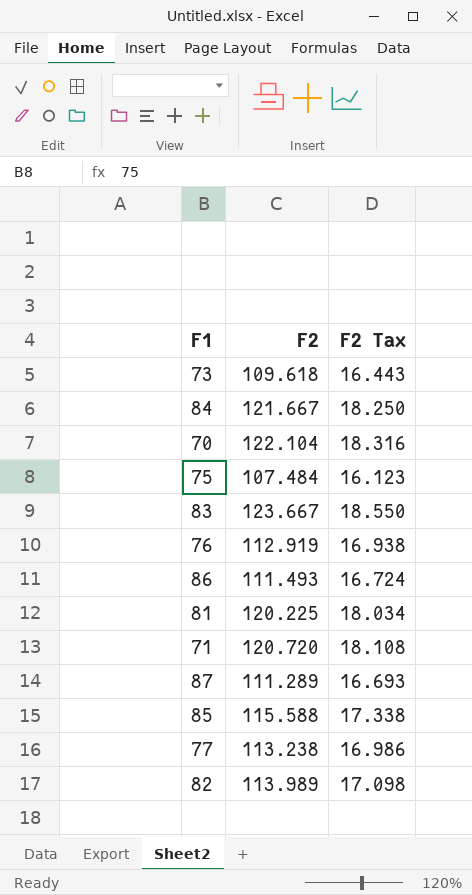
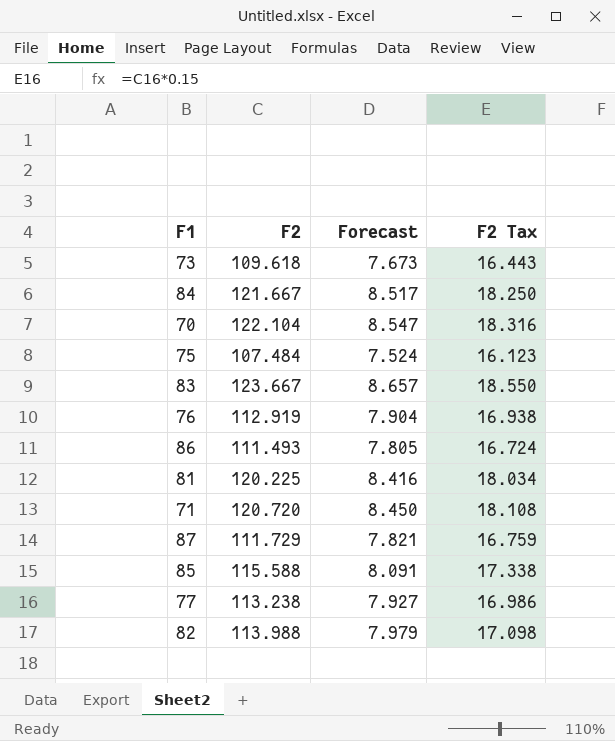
column Forecast | formula: none -> [F2] * 0.07
87 | F2: 111.289 -> 111.729
87 | F2 Tax: 16.693 -> 16.759
82 | F2: 113.989 -> 113.988

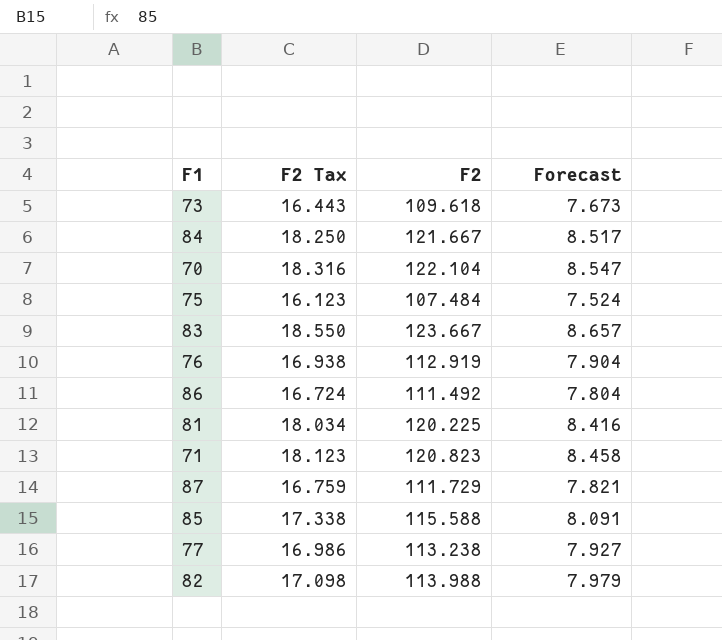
column F2 Tax | position: 4 -> 2
86 | F2: 111.493 -> 111.492
86 | Forecast: 7.805 -> 7.804
71 | F2 Tax: 18.108 -> 18.123
71 | F2: 120.720 -> 120.823
71 | Forecast: 8.450 -> 8.458

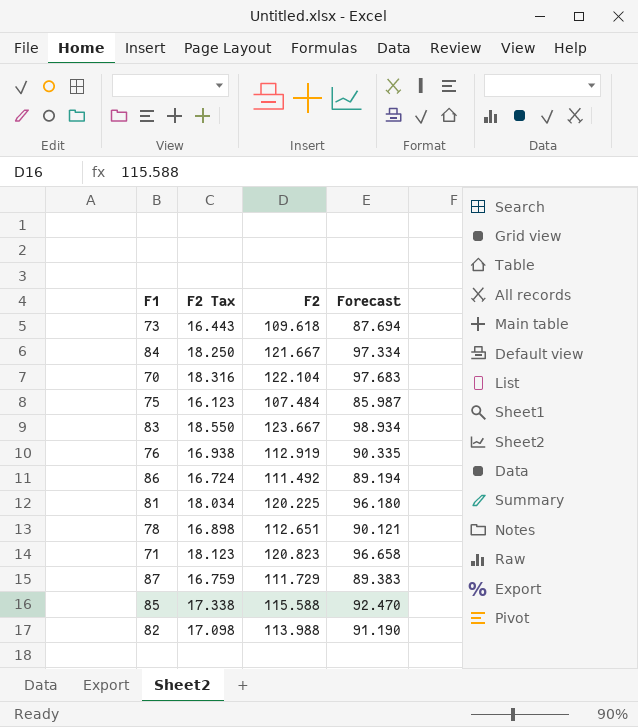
column Forecast | formula: [F2] * 0.07 -> [F2] * 0.8
row 77: 16.986 | 113.238 | 7.927 -> none
row 78: none -> 16.898 | 112.651 | 90.121

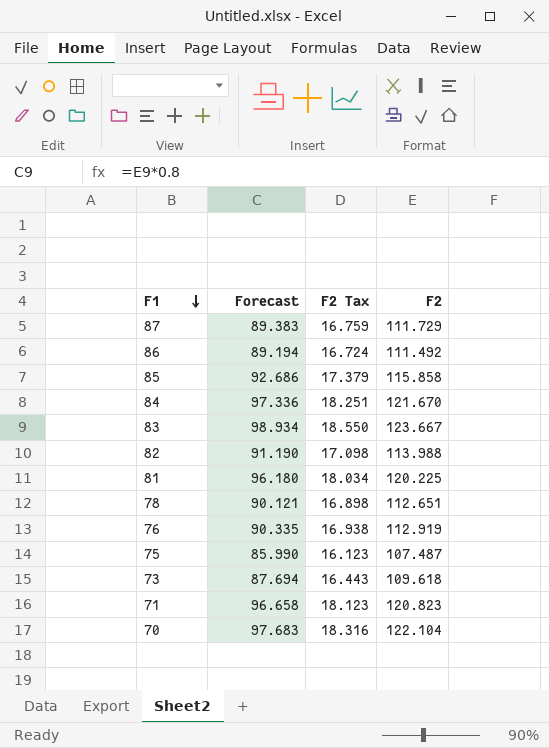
row order: none -> F1 descending
column Forecast | position: 4 -> 2
85 | Forecast: 92.470 -> 92.686
85 | F2 Tax: 17.338 -> 17.379
85 | F2: 115.588 -> 115.858
84 | Forecast: 97.334 -> 97.336
84 | F2 Tax: 18.250 -> 18.251
84 | F2: 121.667 -> 121.670
75 | Forecast: 85.987 -> 85.990
75 | F2: 107.484 -> 107.487

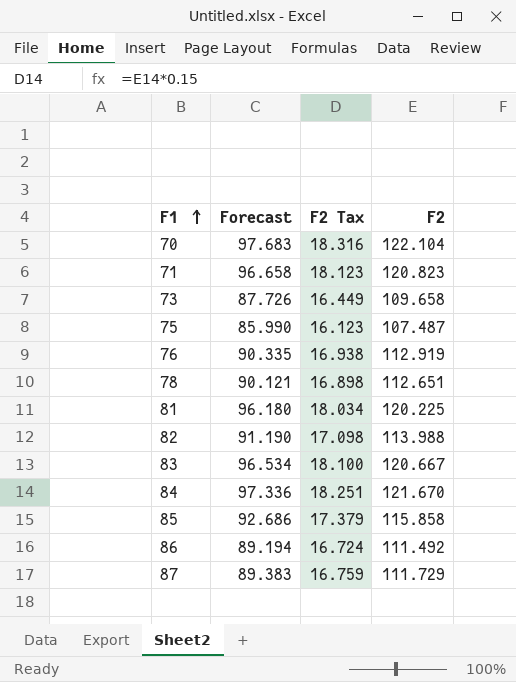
row order: F1 descending -> F1 ascending
73 | Forecast: 87.694 -> 87.726
73 | F2 Tax: 16.443 -> 16.449
73 | F2: 109.618 -> 109.658
83 | Forecast: 98.934 -> 96.534
83 | F2 Tax: 18.550 -> 18.100
83 | F2: 123.667 -> 120.667

